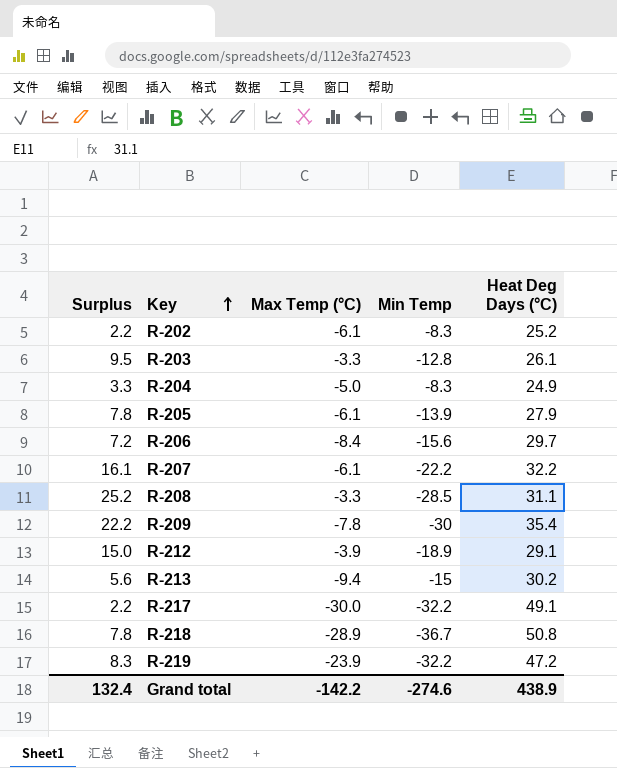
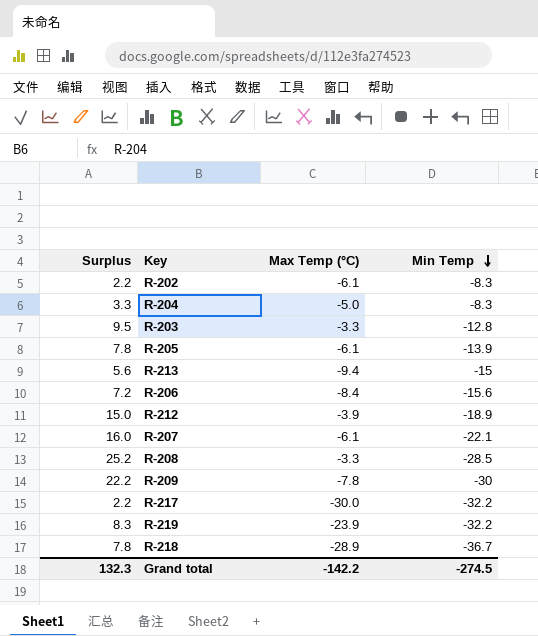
row order: Key ascending -> Min Temp descending
column Heat Deg Days (°C) | position: 5 -> none
R-207 | Surplus: 16.1 -> 16.0
R-207 | Min Temp: -22.2 -> -22.1
Grand total | Surplus: 132.4 -> 132.3
Grand total | Min Temp: -274.6 -> -274.5

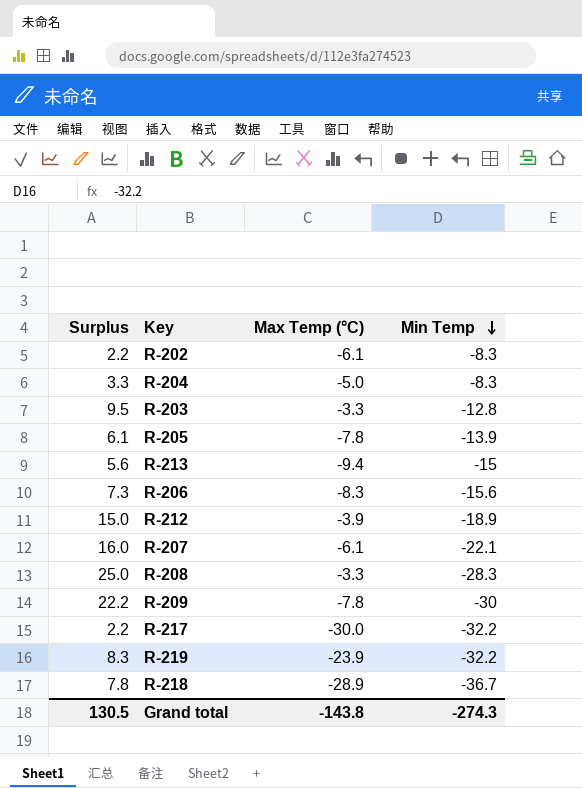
R-205 | Surplus: 7.8 -> 6.1
R-205 | Max Temp (°C): -6.1 -> -7.8
R-206 | Surplus: 7.2 -> 7.3
R-206 | Max Temp (°C): -8.4 -> -8.3
R-208 | Surplus: 25.2 -> 25.0
R-208 | Min Temp: -28.5 -> -28.3
Grand total | Surplus: 132.3 -> 130.5
Grand total | Max Temp (°C): -142.2 -> -143.8
Grand total | Min Temp: -274.5 -> -274.3

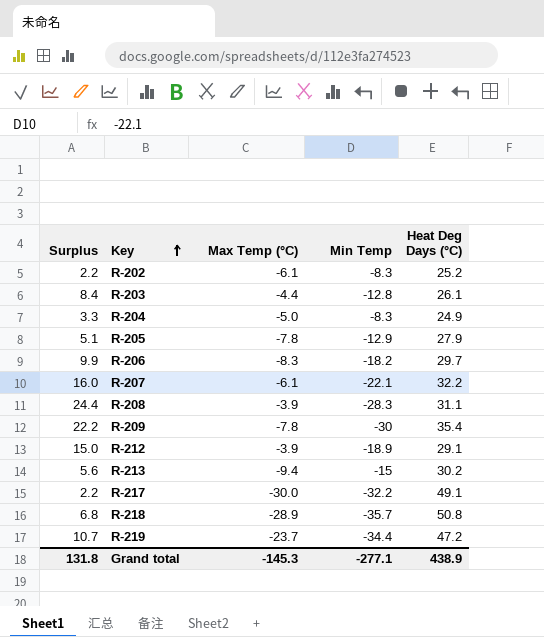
row order: Min Temp descending -> Key ascending
column Heat Deg Days (°C) | position: none -> 5
R-203 | Surplus: 9.5 -> 8.4
R-203 | Max Temp (°C): -3.3 -> -4.4
R-205 | Surplus: 6.1 -> 5.1
R-205 | Min Temp: -13.9 -> -12.9
R-206 | Surplus: 7.3 -> 9.9
R-206 | Min Temp: -15.6 -> -18.2
R-208 | Surplus: 25.0 -> 24.4
R-208 | Max Temp (°C): -3.3 -> -3.9
R-218 | Surplus: 7.8 -> 6.8
R-218 | Min Temp: -36.7 -> -35.7
R-219 | Surplus: 8.3 -> 10.7
R-219 | Max Temp (°C): -23.9 -> -23.7
R-219 | Min Temp: -32.2 -> -34.4
Grand total | Surplus: 130.5 -> 131.8
Grand total | Max Temp (°C): -143.8 -> -145.3
Grand total | Min Temp: -274.3 -> -277.1

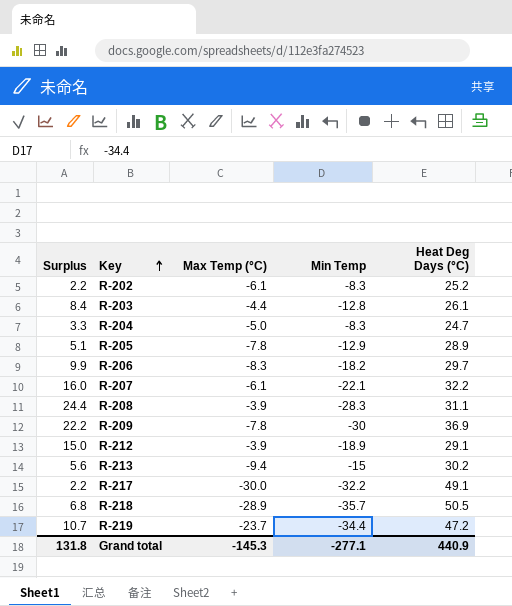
R-204 | Heat Deg Days (°C): 24.9 -> 24.7
R-205 | Heat Deg Days (°C): 27.9 -> 28.9
R-209 | Heat Deg Days (°C): 35.4 -> 36.9
R-218 | Heat Deg Days (°C): 50.8 -> 50.5
Grand total | Heat Deg Days (°C): 438.9 -> 440.9

